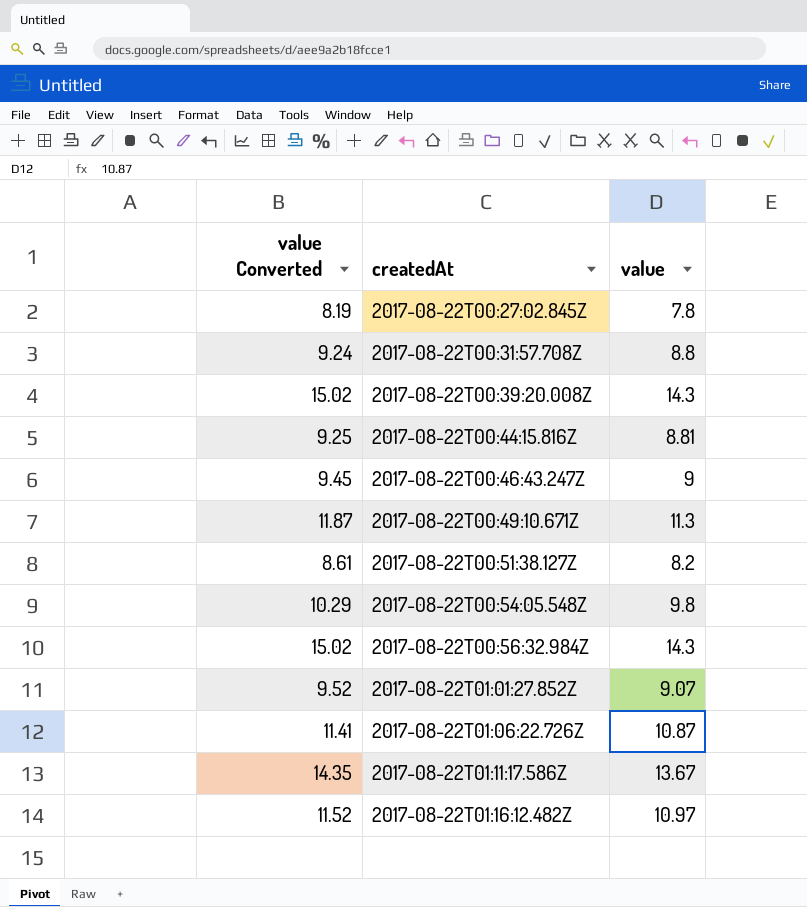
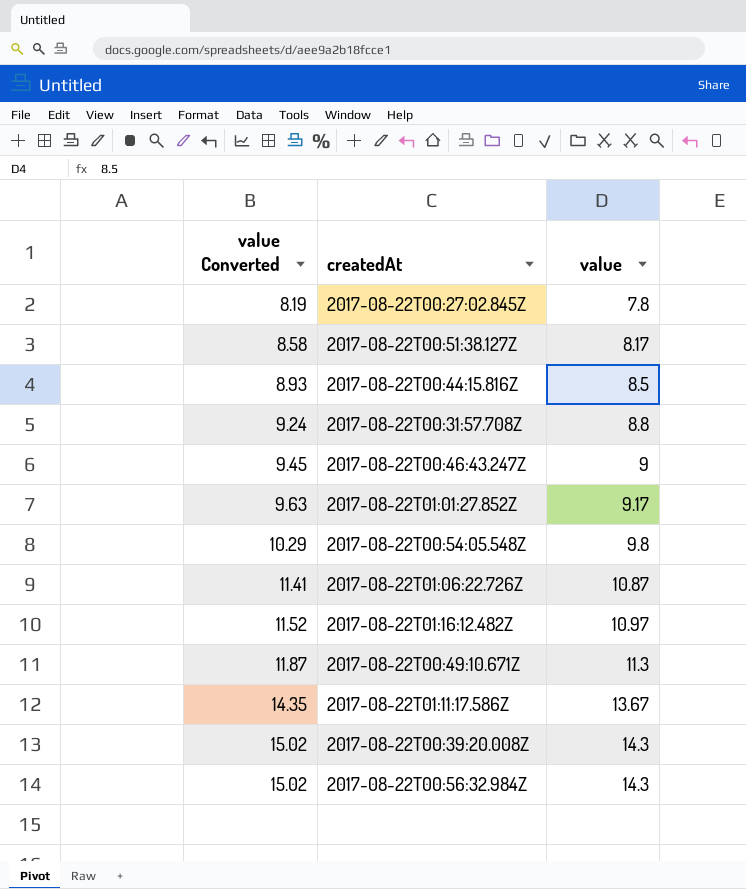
row order: createdAt ascending -> value Converted ascending
2017-08-22T00:51:38.127Z | value Converted: 8.61 -> 8.58
2017-08-22T00:51:38.127Z | value: 8.2 -> 8.17
2017-08-22T00:44:15.816Z | value Converted: 9.25 -> 8.93
2017-08-22T00:44:15.816Z | value: 8.81 -> 8.5
2017-08-22T01:01:27.852Z | value Converted: 9.52 -> 9.63
2017-08-22T01:01:27.852Z | value: 9.07 -> 9.17

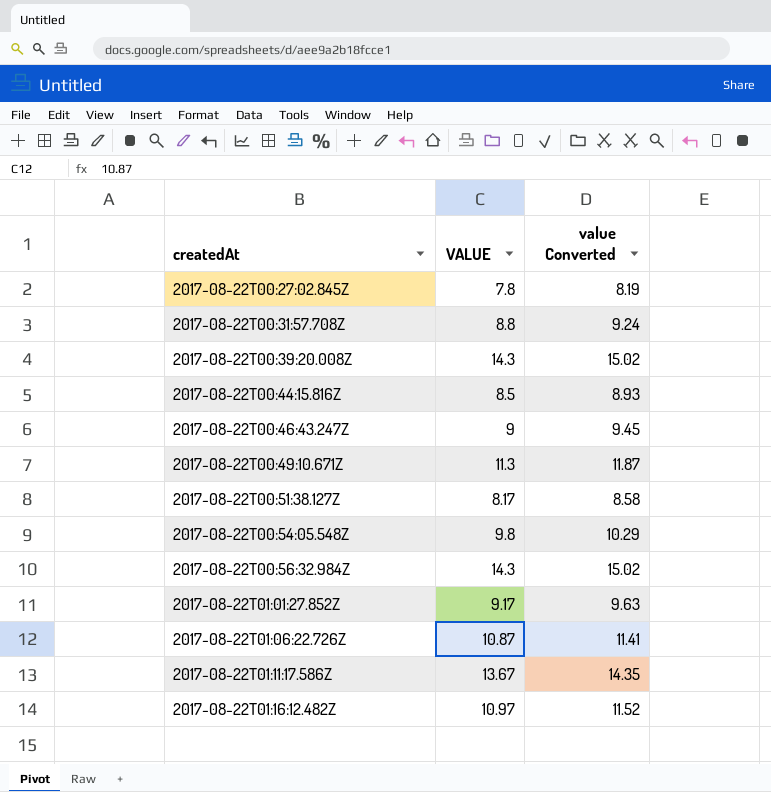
row order: value Converted ascending -> createdAt ascending
column name: value -> VALUE
column value Converted | position: 1 -> 3

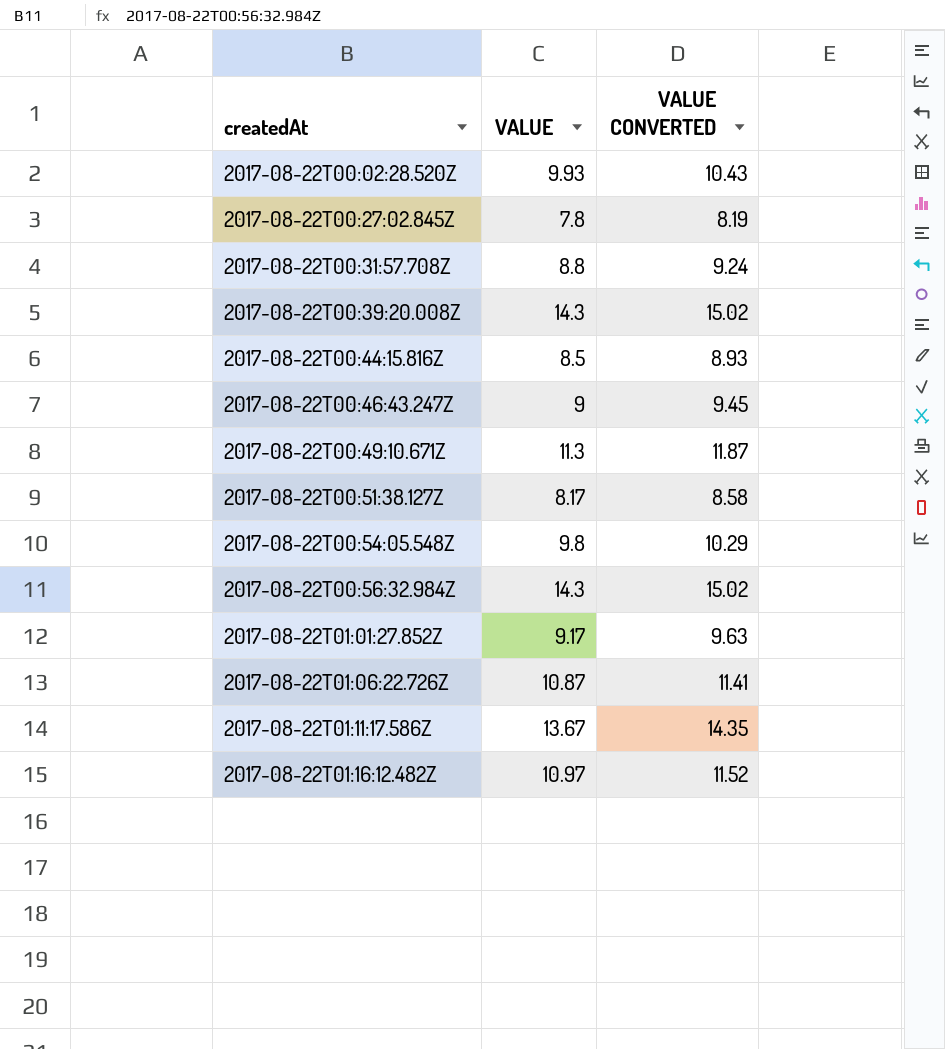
column name: value Converted -> VALUE CONVERTED
row 2017-08-22T00:02:28.520Z: none -> 9.93 | 10.43

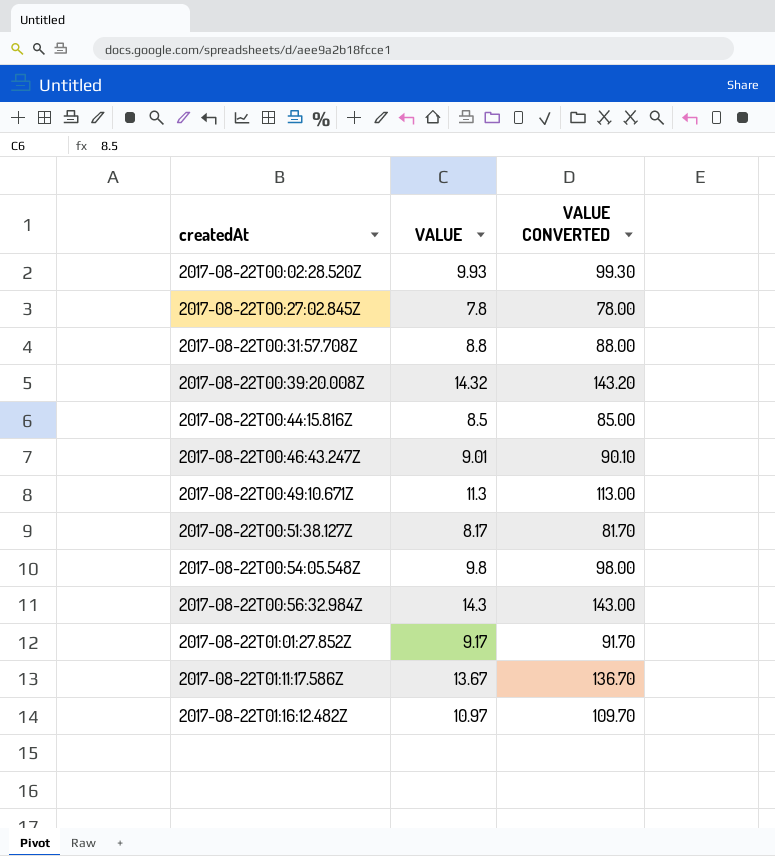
column VALUE CONVERTED | formula: [VALUE] * 1.05 -> [VALUE] * 10
row 2017-08-22T01:06:22.726Z: 10.87 | 11.41 -> none
2017-08-22T00:39:20.008Z | VALUE: 14.3 -> 14.32
2017-08-22T00:46:43.247Z | VALUE: 9 -> 9.01

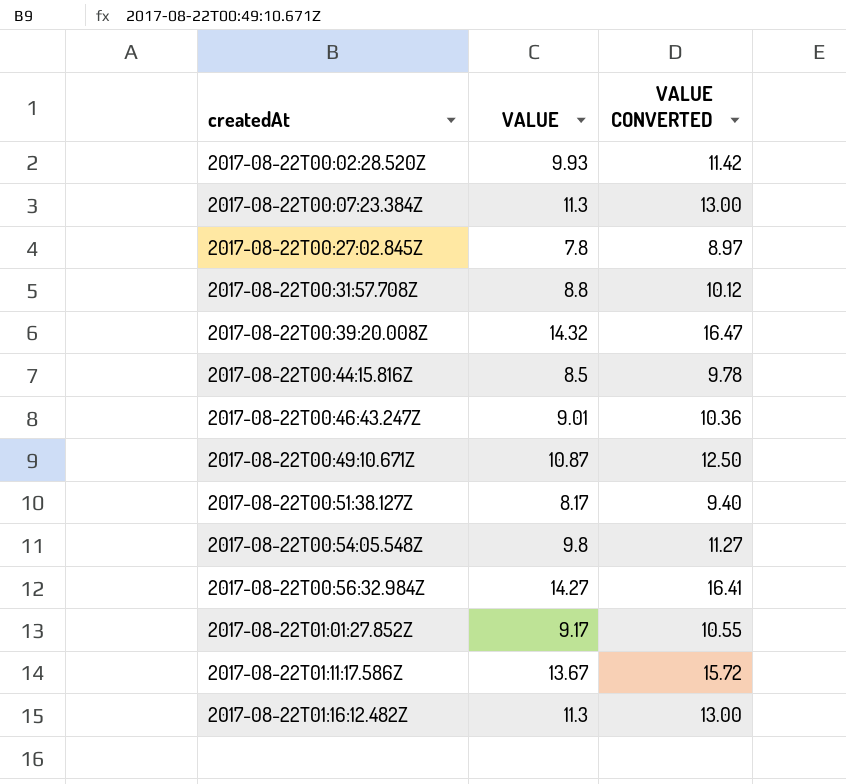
column VALUE CONVERTED | formula: [VALUE] * 10 -> [VALUE] * 1.15
row 2017-08-22T00:07:23.384Z: none -> 11.3 | 13.00
2017-08-22T00:49:10.671Z | VALUE: 11.3 -> 10.87
2017-08-22T00:56:32.984Z | VALUE: 14.3 -> 14.27
2017-08-22T01:16:12.482Z | VALUE: 10.97 -> 11.3

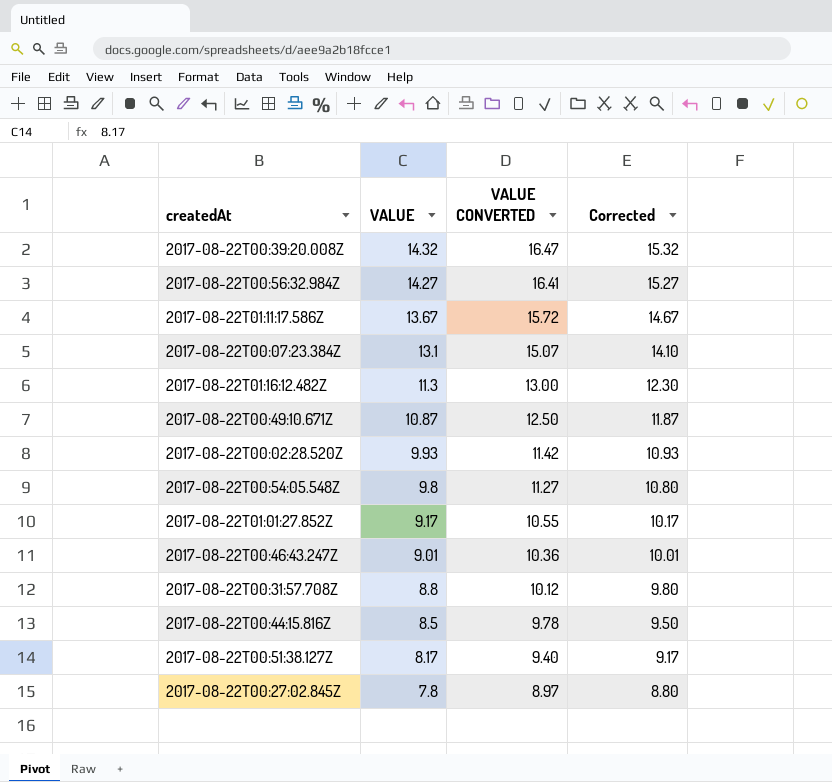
row order: createdAt ascending -> VALUE descending
column Corrected | formula: none -> [VALUE] + 1
2017-08-22T00:07:23.384Z | VALUE: 11.3 -> 13.1
2017-08-22T00:07:23.384Z | VALUE CONVERTED: 13.00 -> 15.07

